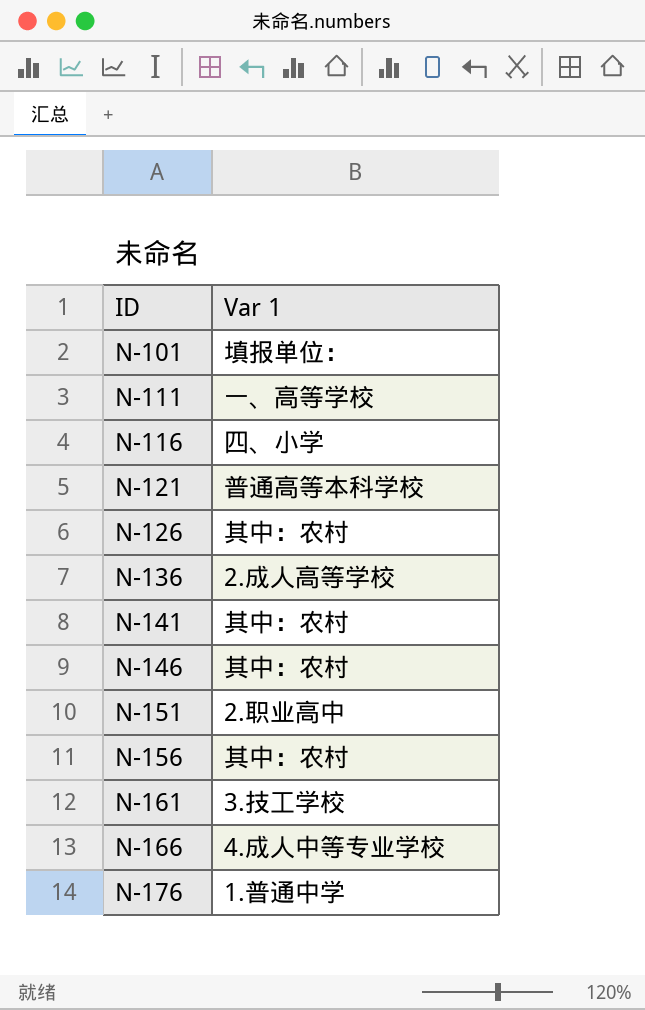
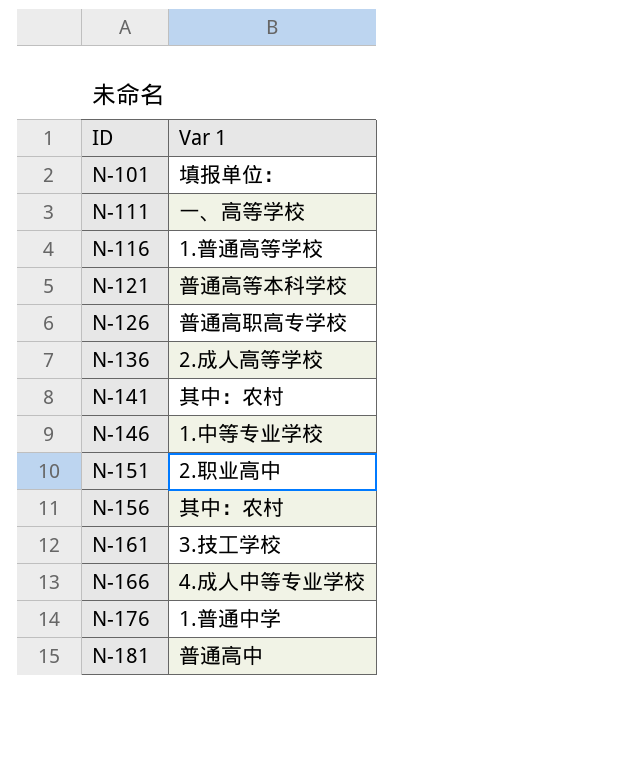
N-116 | Var 1: 四、小学 -> 1.普通高等学校
N-126 | Var 1: 其中：农村 -> 普通高职高专学校
N-146 | Var 1: 其中：农村 -> 1.中等专业学校
row N-181: none -> 普通高中

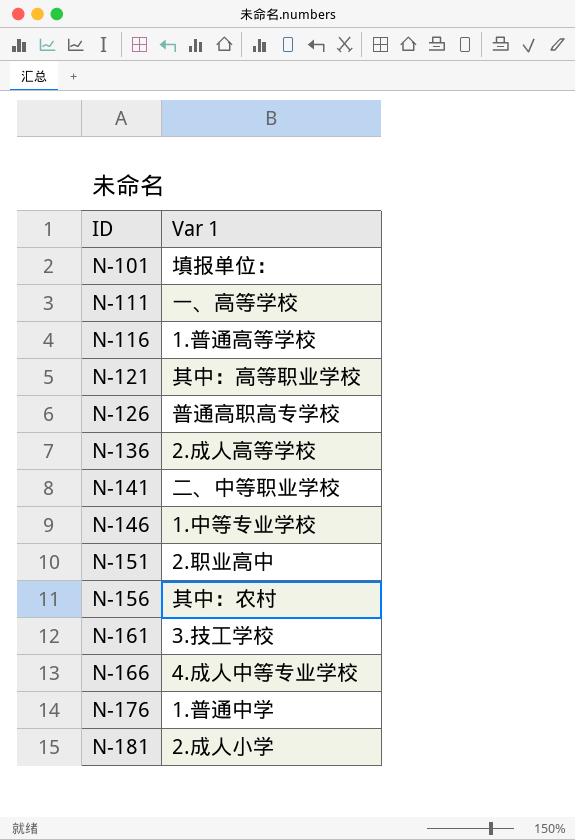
N-121 | Var 1: 普通高等本科学校 -> 其中：高等职业学校
N-141 | Var 1: 其中：农村 -> 二、中等职业学校
N-181 | Var 1: 普通高中 -> 2.成人小学

